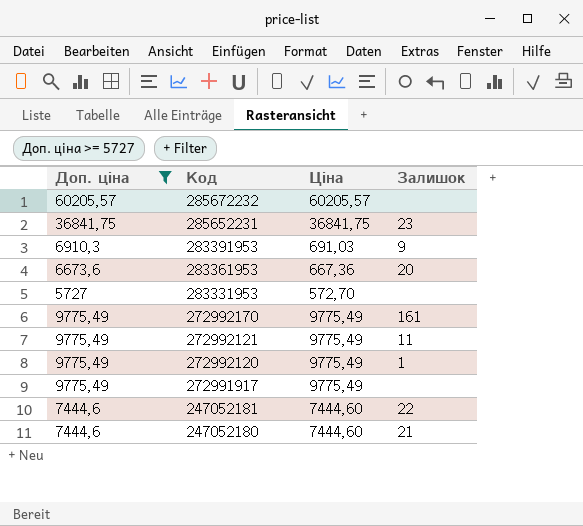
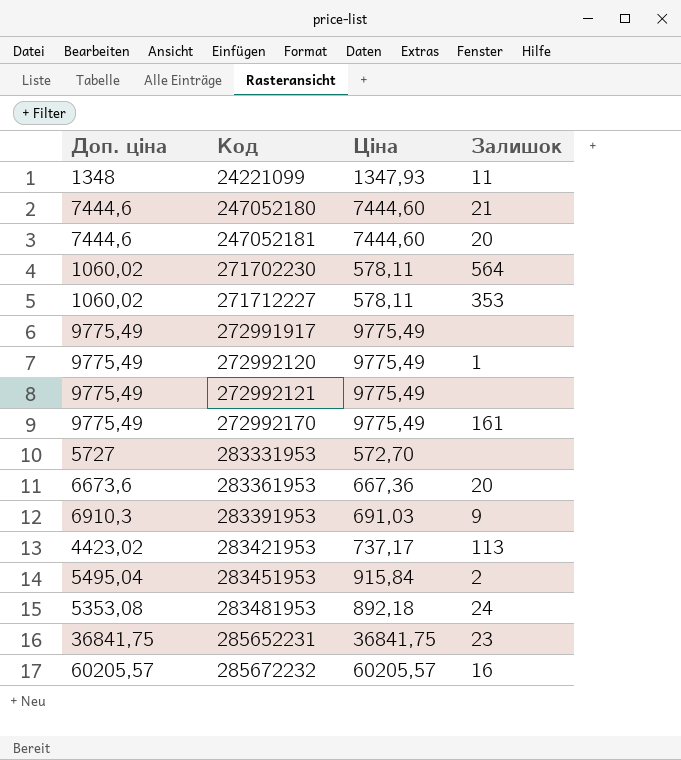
filter: Доп. ціна >= 5727 -> none
row order: Код descending -> Код ascending
247052181 | Залишок: 22 -> 20
272992121 | Залишок: 11 -> none
285672232 | Залишок: none -> 16

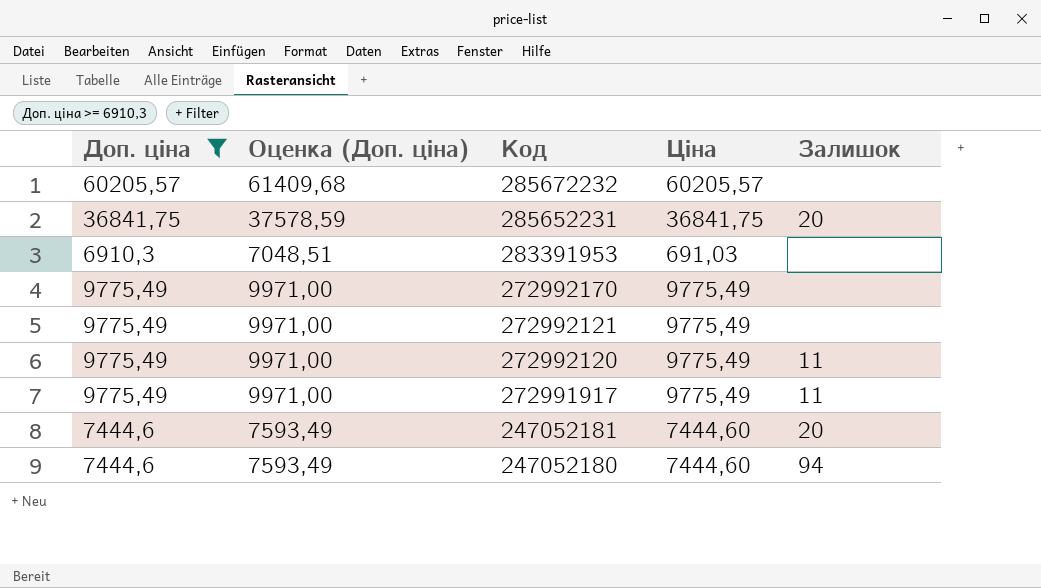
filter: none -> Доп. ціна >= 6910,3
row order: Код ascending -> Код descending
column Оценка (Доп. ціна) | formula: none -> [Доп. ціна] * 1,02
285672232 | Залишок: 16 -> none
285652231 | Залишок: 23 -> 20
283391953 | Залишок: 9 -> none
272992170 | Залишок: 161 -> none
272992120 | Залишок: 1 -> 11
272991917 | Залишок: none -> 11
247052180 | Залишок: 21 -> 94

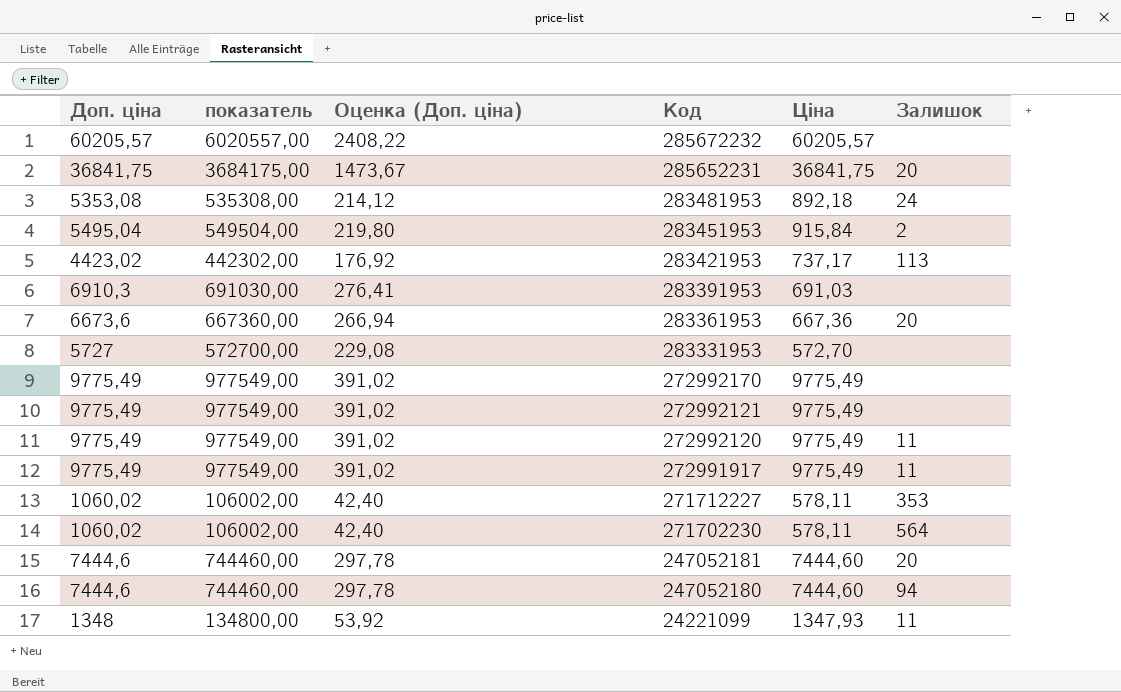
filter: Доп. ціна >= 6910,3 -> none
column показатель | formula: none -> [Доп. ціна] * 100
column Оценка (Доп. ціна) | formula: [Доп. ціна] * 1,02 -> [Доп. ціна] * 0,04

